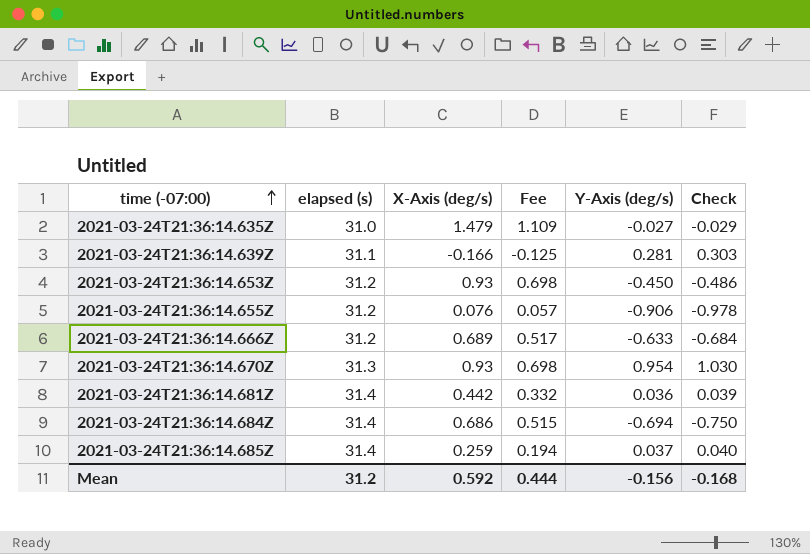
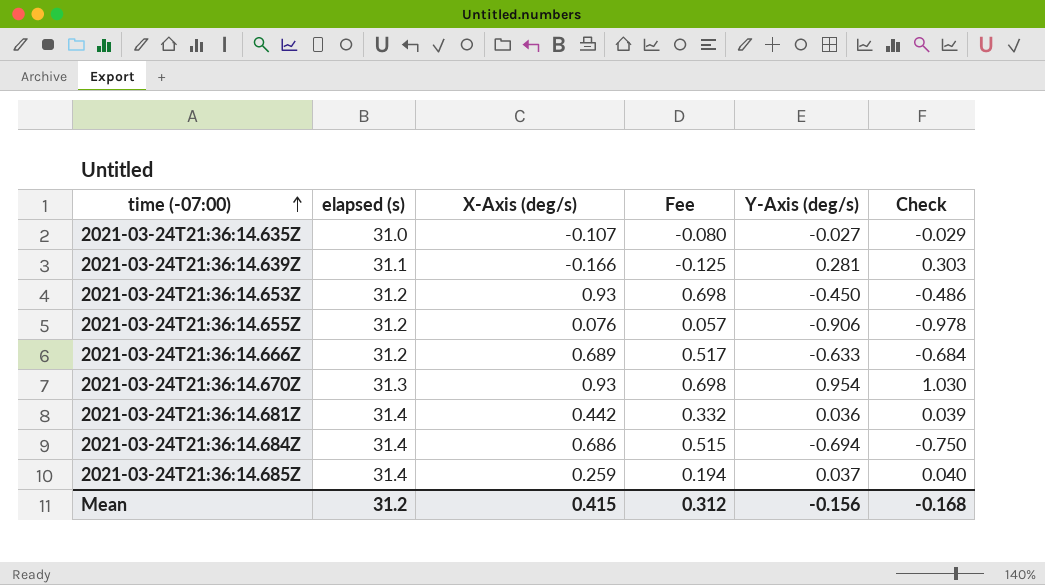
2021-03-24T21:36:14.635Z | X-Axis (deg/s): 1.479 -> -0.107
2021-03-24T21:36:14.635Z | Fee: 1.109 -> -0.080
Mean | X-Axis (deg/s): 0.592 -> 0.415
Mean | Fee: 0.444 -> 0.312

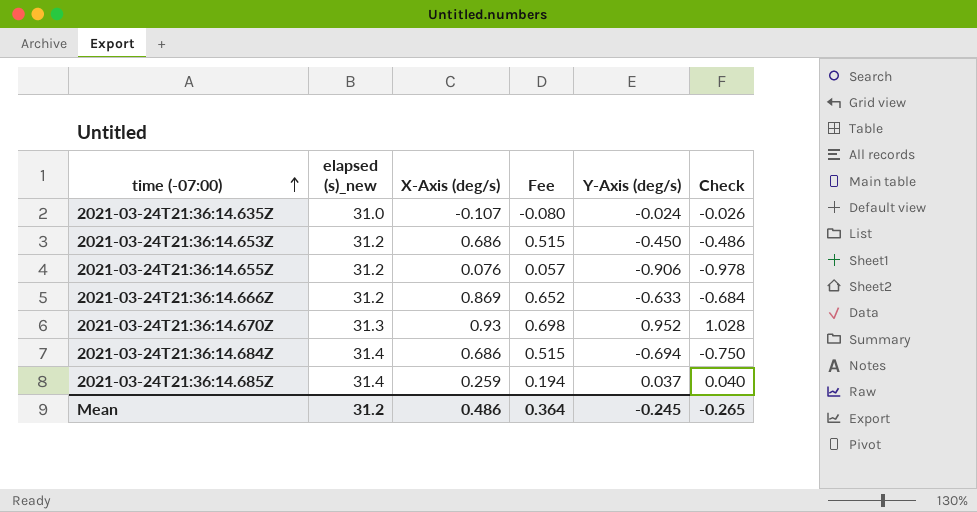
column name: elapsed (s) -> elapsed (s)_new
row 2021-03-24T21:36:14.639Z: 31.1 | -0.166 | -0.125 | 0.281 | 0.303 -> none
row 2021-03-24T21:36:14.681Z: 31.4 | 0.442 | 0.332 | 0.036 | 0.039 -> none
2021-03-24T21:36:14.635Z | Y-Axis (deg/s): -0.027 -> -0.024
2021-03-24T21:36:14.635Z | Check: -0.029 -> -0.026
2021-03-24T21:36:14.653Z | X-Axis (deg/s): 0.93 -> 0.686
2021-03-24T21:36:14.653Z | Fee: 0.698 -> 0.515
2021-03-24T21:36:14.666Z | X-Axis (deg/s): 0.689 -> 0.869
2021-03-24T21:36:14.666Z | Fee: 0.517 -> 0.652
2021-03-24T21:36:14.670Z | Y-Axis (deg/s): 0.954 -> 0.952
2021-03-24T21:36:14.670Z | Check: 1.030 -> 1.028
Mean | X-Axis (deg/s): 0.415 -> 0.486
Mean | Fee: 0.312 -> 0.364
Mean | Y-Axis (deg/s): -0.156 -> -0.245
Mean | Check: -0.168 -> -0.265

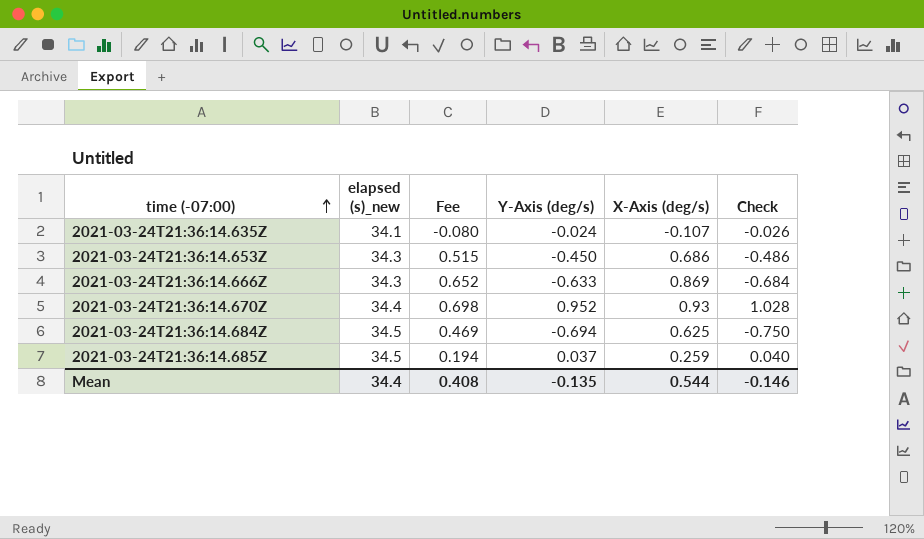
column X-Axis (deg/s) | position: 3 -> 5
row 2021-03-24T21:36:14.655Z: 31.2 | 0.076 | 0.057 | -0.906 | -0.978 -> none
2021-03-24T21:36:14.635Z | elapsed (s)_new: 31.0 -> 34.1
2021-03-24T21:36:14.653Z | elapsed (s)_new: 31.2 -> 34.3
2021-03-24T21:36:14.666Z | elapsed (s)_new: 31.2 -> 34.3
2021-03-24T21:36:14.670Z | elapsed (s)_new: 31.3 -> 34.4
2021-03-24T21:36:14.684Z | elapsed (s)_new: 31.4 -> 34.5
2021-03-24T21:36:14.684Z | Fee: 0.515 -> 0.469
2021-03-24T21:36:14.684Z | X-Axis (deg/s): 0.686 -> 0.625
2021-03-24T21:36:14.685Z | elapsed (s)_new: 31.4 -> 34.5
Mean | elapsed (s)_new: 31.2 -> 34.4
Mean | Fee: 0.364 -> 0.408
Mean | Y-Axis (deg/s): -0.245 -> -0.135
Mean | X-Axis (deg/s): 0.486 -> 0.544
Mean | Check: -0.265 -> -0.146

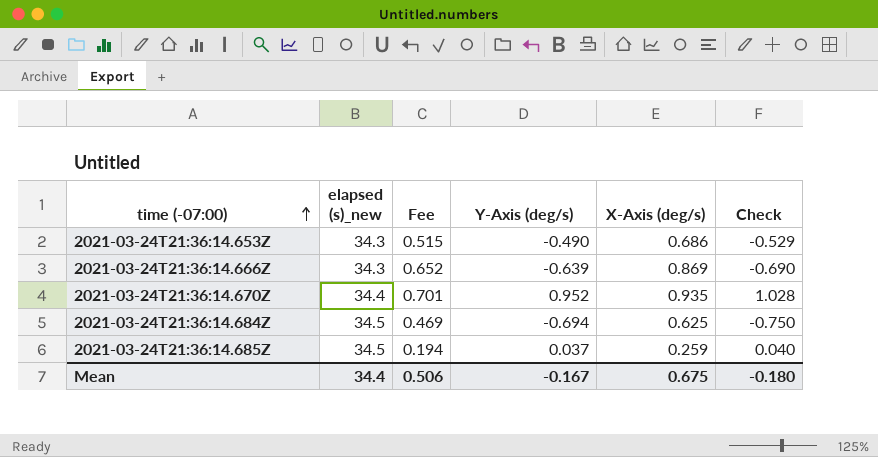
row 2021-03-24T21:36:14.635Z: 34.1 | -0.080 | -0.024 | -0.107 | -0.026 -> none
2021-03-24T21:36:14.653Z | Y-Axis (deg/s): -0.450 -> -0.490
2021-03-24T21:36:14.653Z | Check: -0.486 -> -0.529
2021-03-24T21:36:14.666Z | Y-Axis (deg/s): -0.633 -> -0.639
2021-03-24T21:36:14.666Z | Check: -0.684 -> -0.690
2021-03-24T21:36:14.670Z | Fee: 0.698 -> 0.701
2021-03-24T21:36:14.670Z | X-Axis (deg/s): 0.93 -> 0.935
Mean | Fee: 0.408 -> 0.506
Mean | Y-Axis (deg/s): -0.135 -> -0.167
Mean | X-Axis (deg/s): 0.544 -> 0.675
Mean | Check: -0.146 -> -0.180

